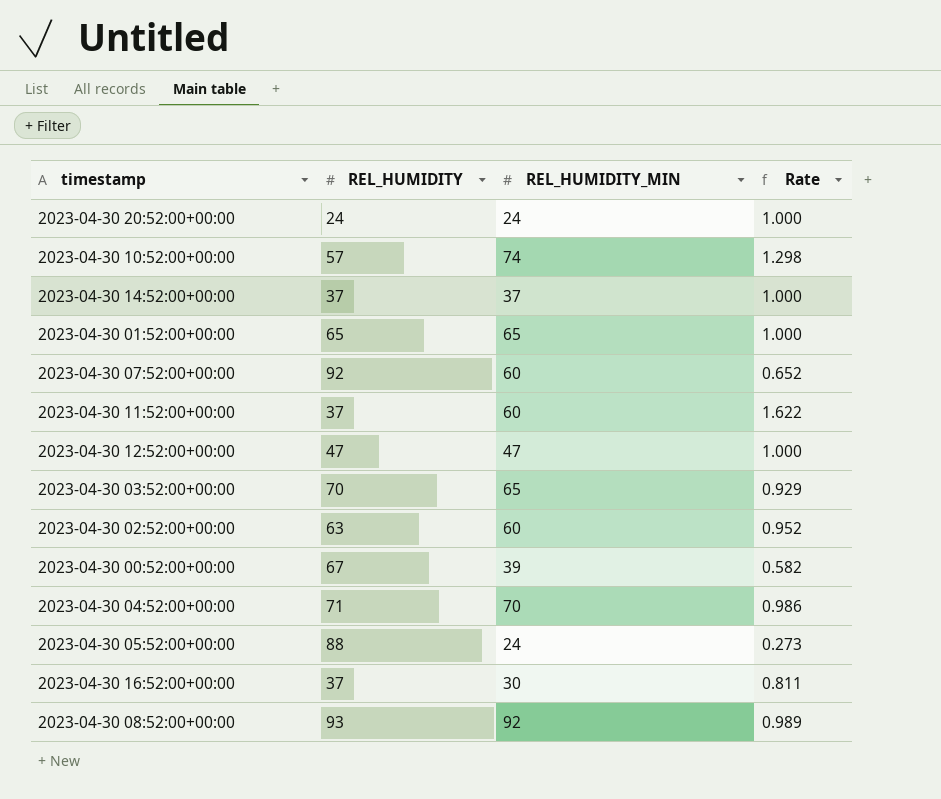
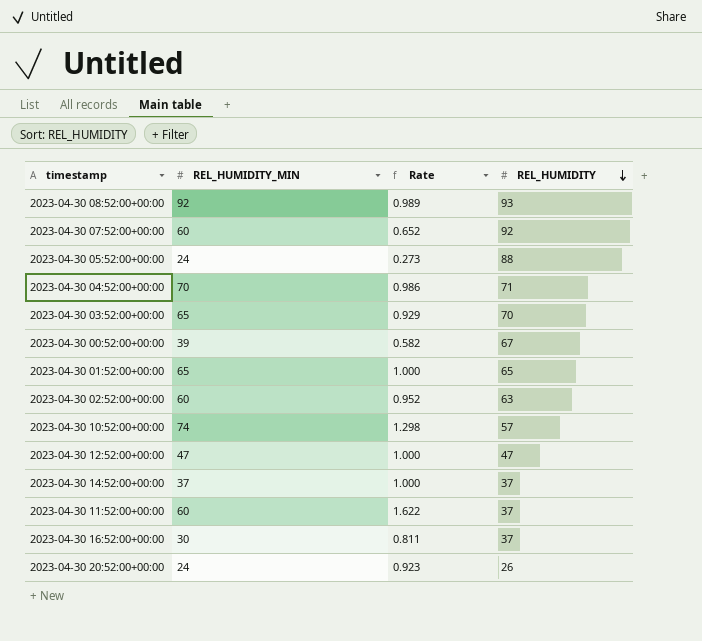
row order: none -> REL_HUMIDITY descending
column REL_HUMIDITY | position: 2 -> 4
2023-04-30 20:52:00+00:00 | Rate: 1.000 -> 0.923
2023-04-30 20:52:00+00:00 | REL_HUMIDITY: 24 -> 26

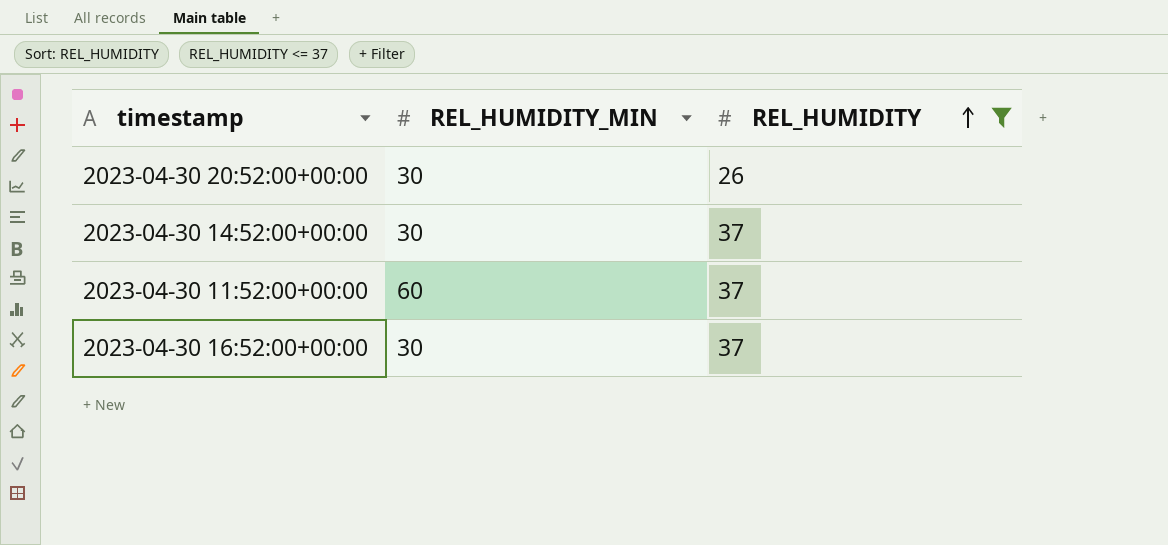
filter: none -> REL_HUMIDITY <= 37
row order: REL_HUMIDITY descending -> REL_HUMIDITY ascending
column Rate | formula: [REL_HUMIDITY_MIN] / [REL_HUMIDITY] -> none
2023-04-30 20:52:00+00:00 | REL_HUMIDITY_MIN: 24 -> 30
2023-04-30 14:52:00+00:00 | REL_HUMIDITY_MIN: 37 -> 30

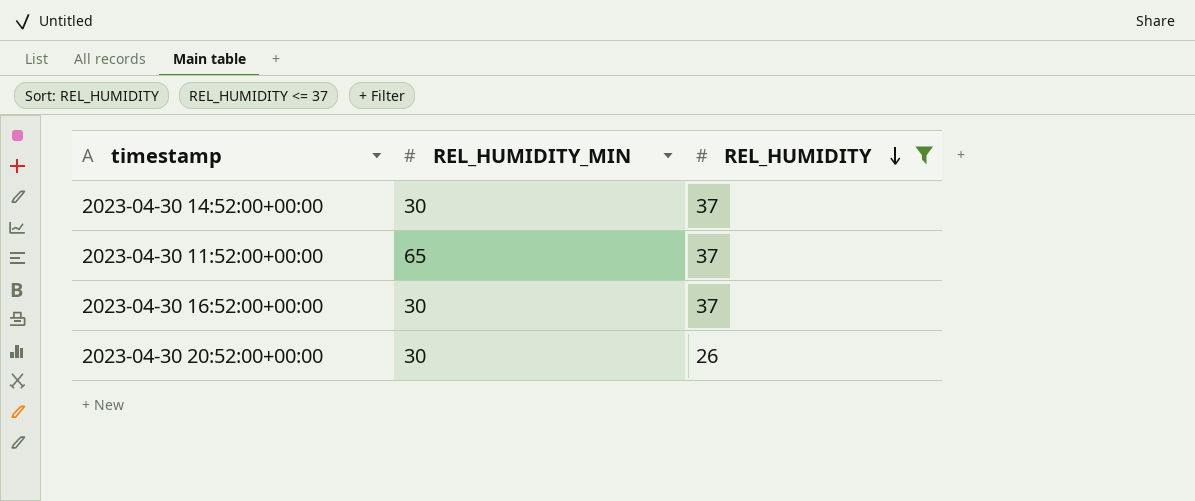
row order: REL_HUMIDITY ascending -> REL_HUMIDITY descending
2023-04-30 11:52:00+00:00 | REL_HUMIDITY_MIN: 60 -> 65

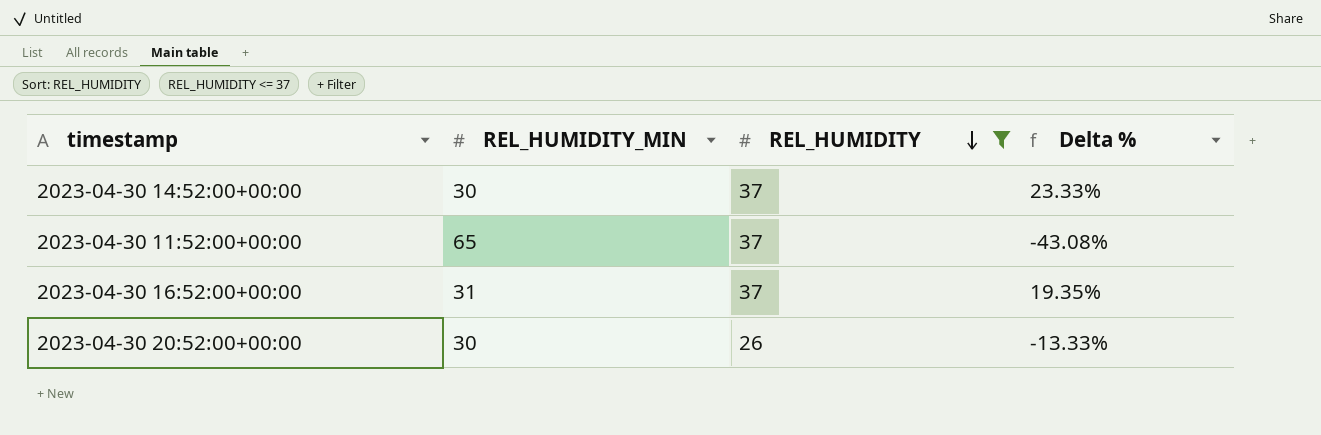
column Delta % | formula: none -> ([REL_HUMIDITY] - [REL_HUMIDITY_MIN]) / [REL_HUMIDITY_MIN]
2023-04-30 16:52:00+00:00 | REL_HUMIDITY_MIN: 30 -> 31

